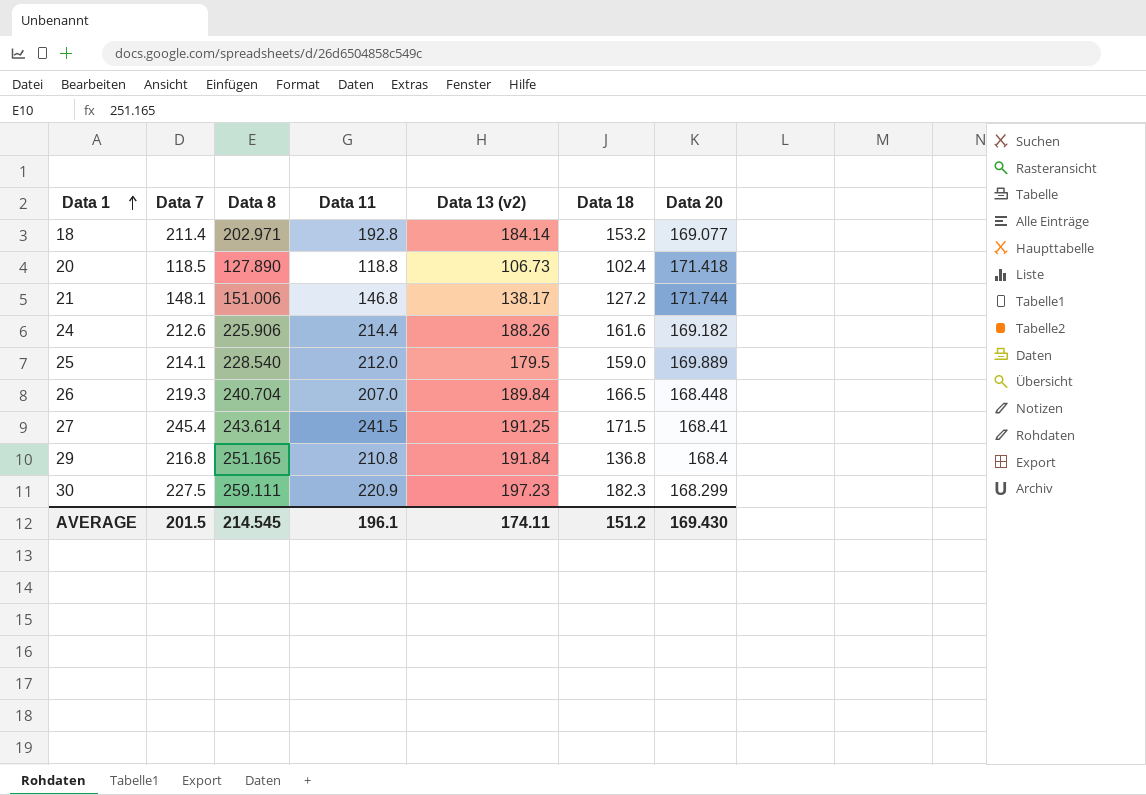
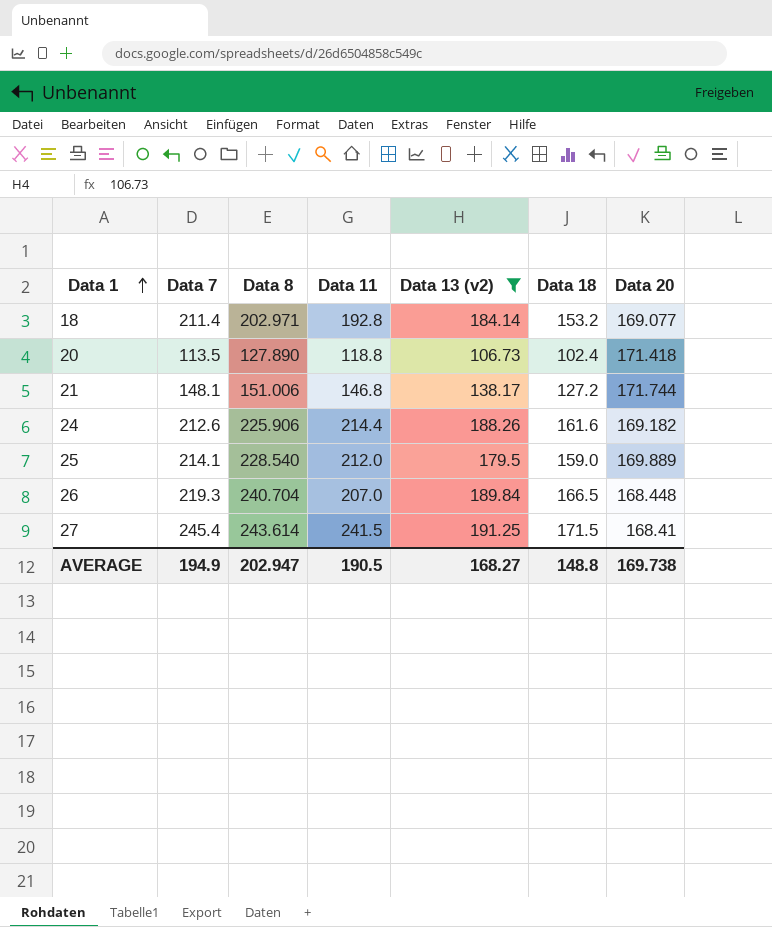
filter: none -> Data 13 (v2) <= 191.25
20 | Data 7: 118.5 -> 113.5
AVERAGE | Data 7: 201.5 -> 194.9
AVERAGE | Data 8: 214.545 -> 202.947
AVERAGE | Data 11: 196.1 -> 190.5
AVERAGE | Data 13 (v2): 174.11 -> 168.27
AVERAGE | Data 18: 151.2 -> 148.8
AVERAGE | Data 20: 169.430 -> 169.738

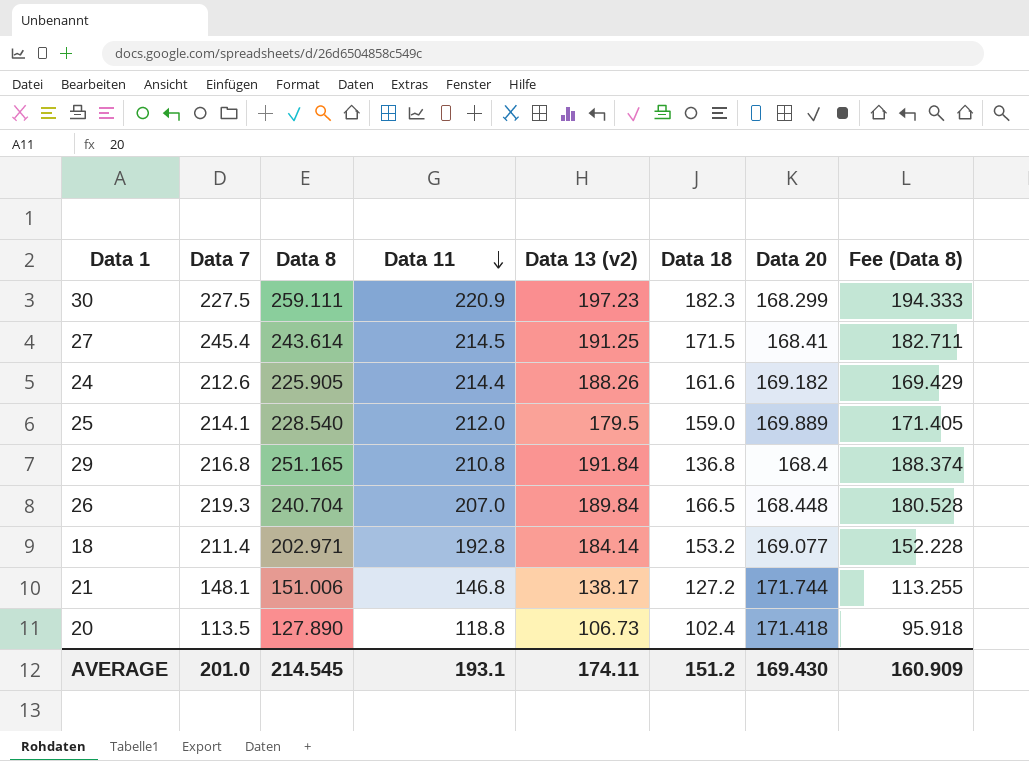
filter: Data 13 (v2) <= 191.25 -> none
row order: Data 1 ascending -> Data 11 descending
column Fee (Data 8) | formula: none -> [Data 8] * 0.75
27 | Data 11: 241.5 -> 214.5
24 | Data 8: 225.906 -> 225.905
AVERAGE | Data 7: 194.9 -> 201.0
AVERAGE | Data 8: 202.947 -> 214.545
AVERAGE | Data 11: 190.5 -> 193.1
AVERAGE | Data 13 (v2): 168.27 -> 174.11
AVERAGE | Data 18: 148.8 -> 151.2
AVERAGE | Data 20: 169.738 -> 169.430

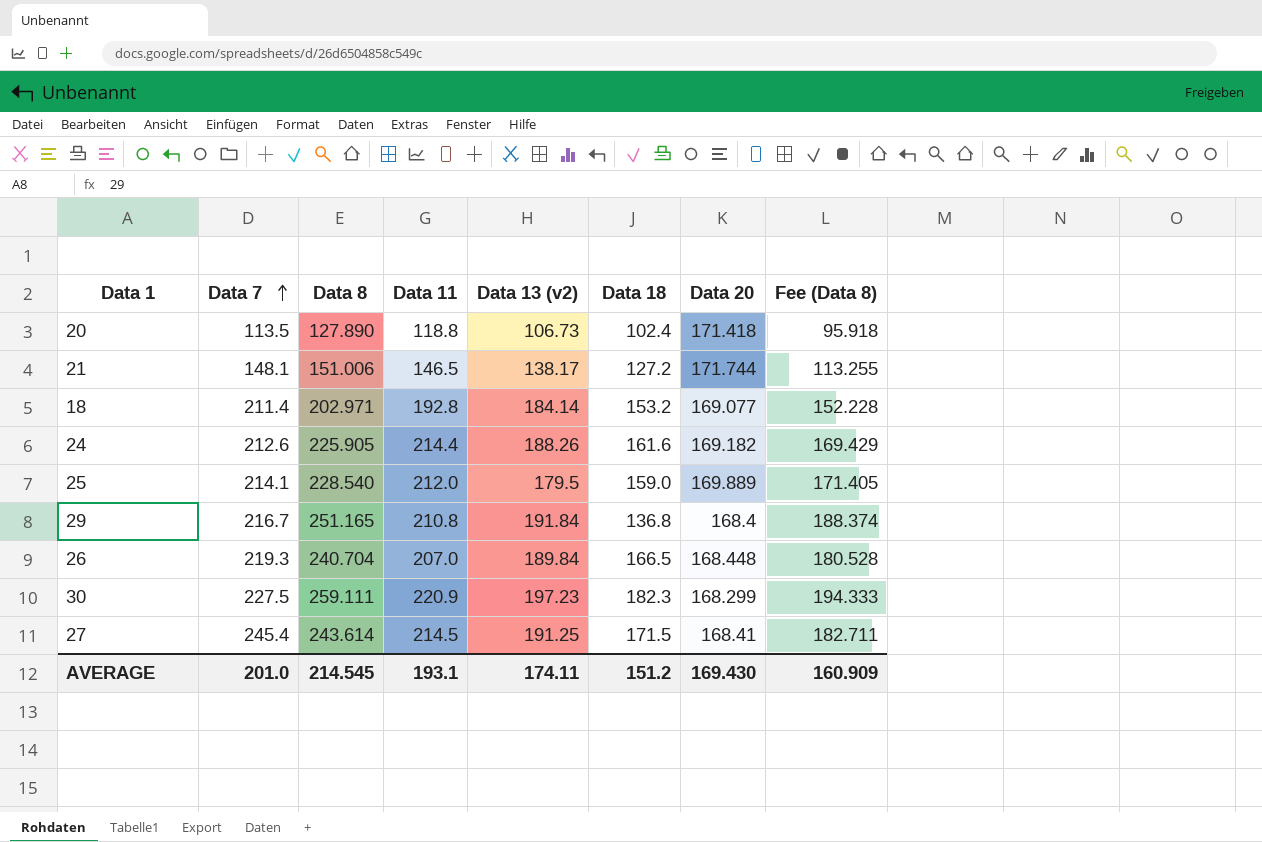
row order: Data 11 descending -> Data 7 ascending
21 | Data 11: 146.8 -> 146.5
29 | Data 7: 216.8 -> 216.7

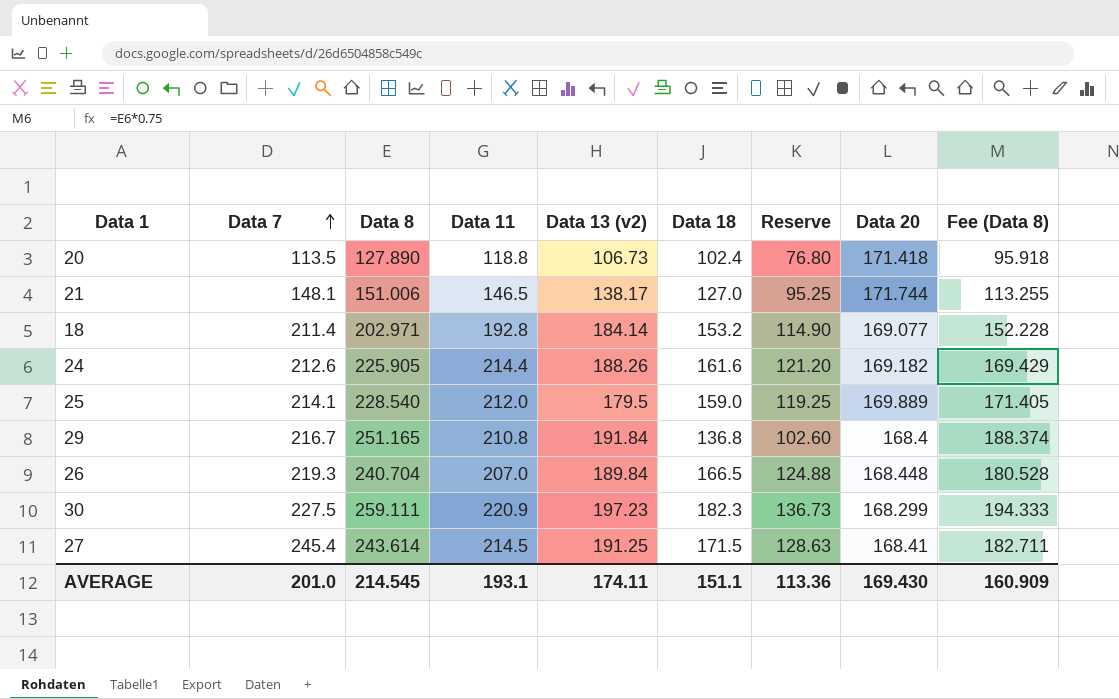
column Reserve | formula: none -> [Data 18] * 0.75
21 | Data 18: 127.2 -> 127.0
AVERAGE | Data 18: 151.2 -> 151.1

